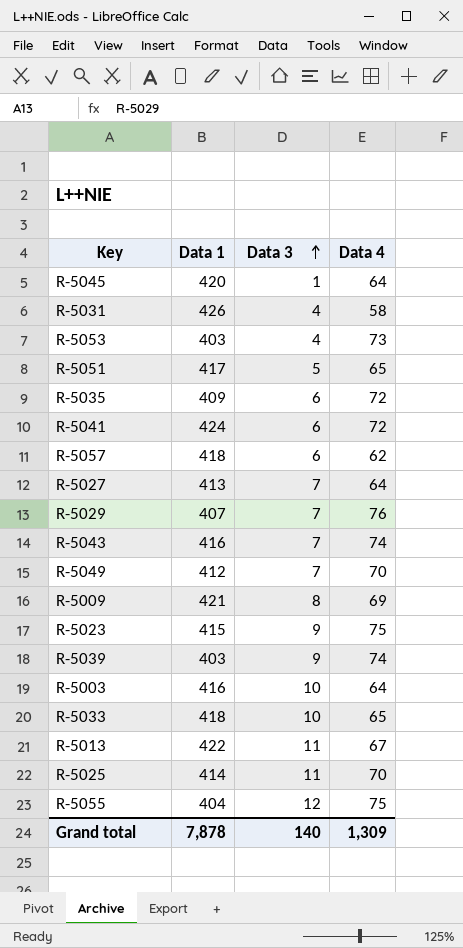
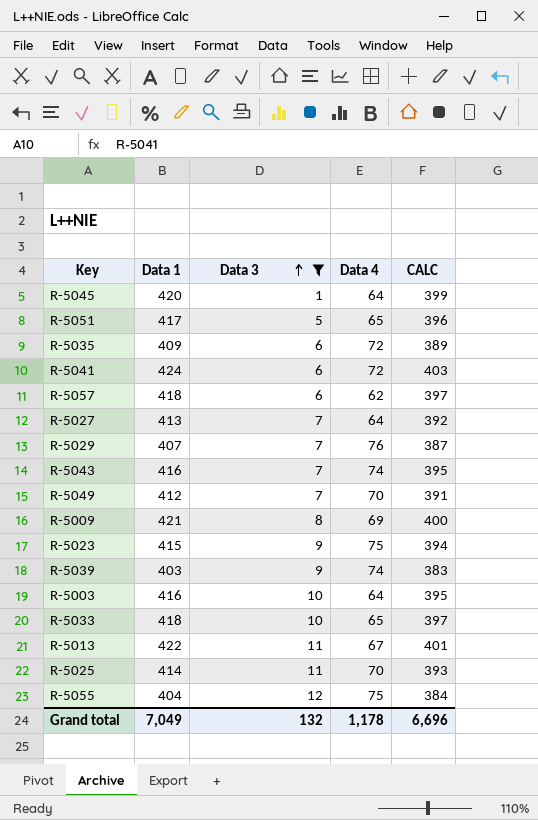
filter: none -> Data 3 != 4
column CALC | formula: none -> [Data 1] * 0.95
Grand total | Data 1: 7,878 -> 7,049
Grand total | Data 3: 140 -> 132
Grand total | Data 4: 1,309 -> 1,178

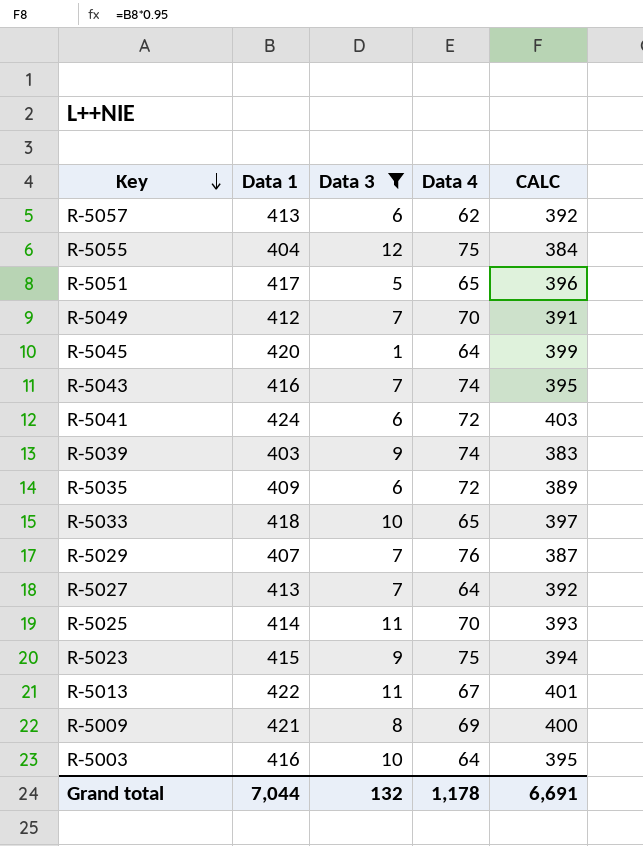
row order: Data 3 ascending -> Key descending
R-5057 | Data 1: 418 -> 413
R-5057 | CALC: 397 -> 392
Grand total | Data 1: 7,049 -> 7,044
Grand total | CALC: 6,696 -> 6,691

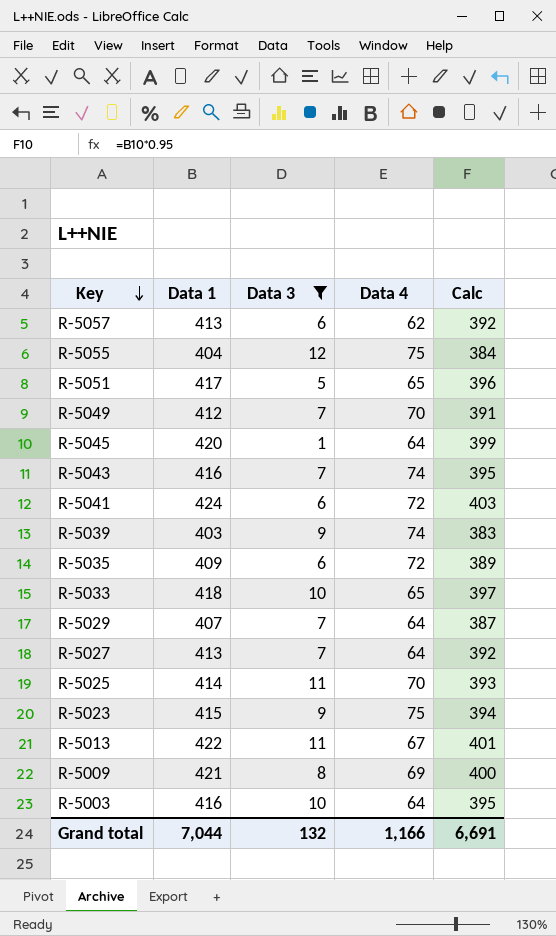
column name: CALC -> Calc
R-5029 | Data 4: 76 -> 64
Grand total | Data 4: 1,178 -> 1,166

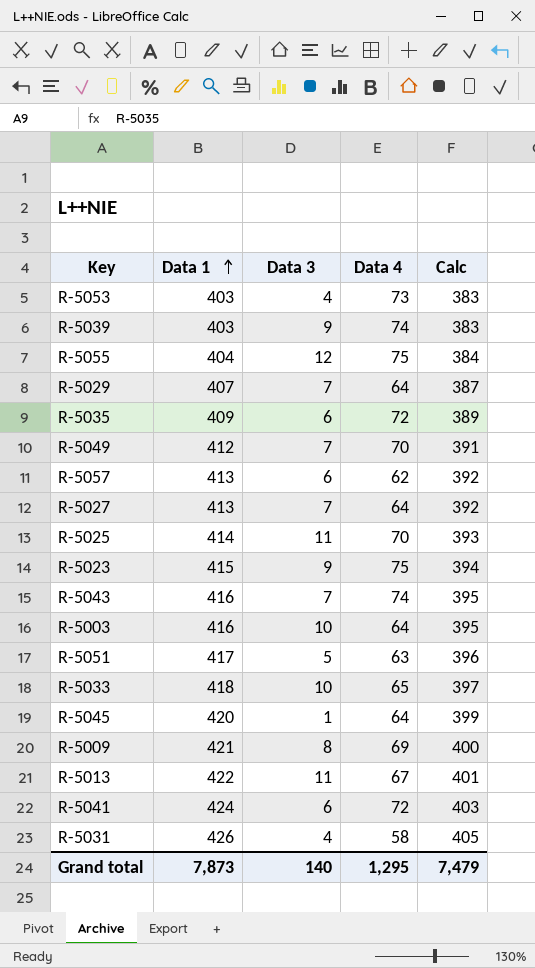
filter: Data 3 != 4 -> none
row order: Key descending -> Data 1 ascending
R-5051 | Data 4: 65 -> 63
Grand total | Data 1: 7,044 -> 7,873
Grand total | Data 3: 132 -> 140
Grand total | Data 4: 1,166 -> 1,295
Grand total | Calc: 6,691 -> 7,479

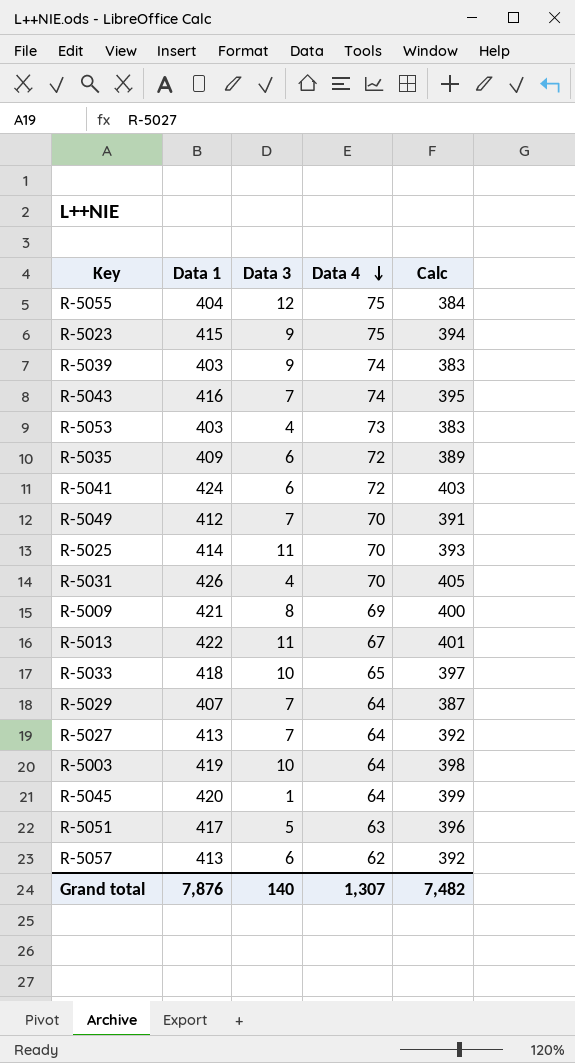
row order: Data 1 ascending -> Data 4 descending
R-5031 | Data 4: 58 -> 70
R-5003 | Data 1: 416 -> 419
R-5003 | Calc: 395 -> 398
Grand total | Data 1: 7,873 -> 7,876
Grand total | Data 4: 1,295 -> 1,307
Grand total | Calc: 7,479 -> 7,482

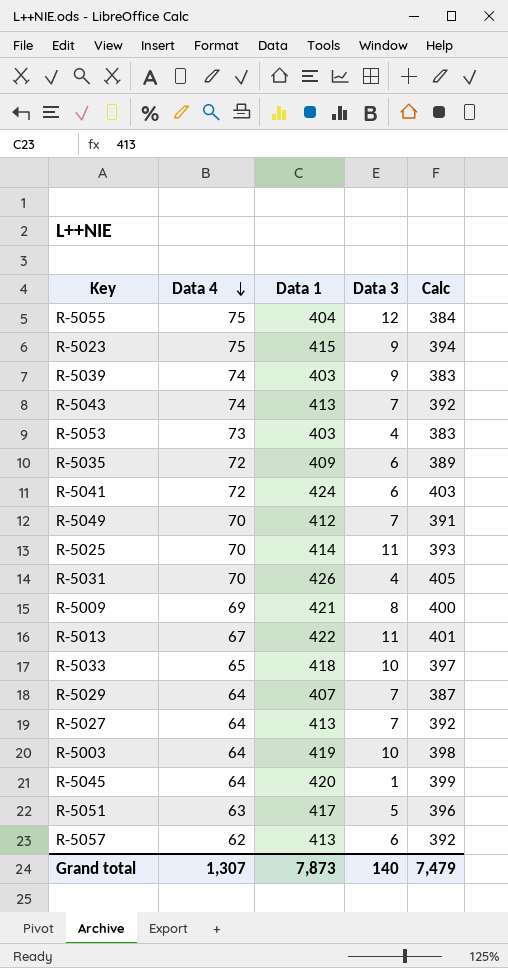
column Data 4 | position: 4 -> 2
R-5043 | Data 1: 416 -> 413
R-5043 | Calc: 395 -> 392
Grand total | Data 1: 7,876 -> 7,873
Grand total | Calc: 7,482 -> 7,479

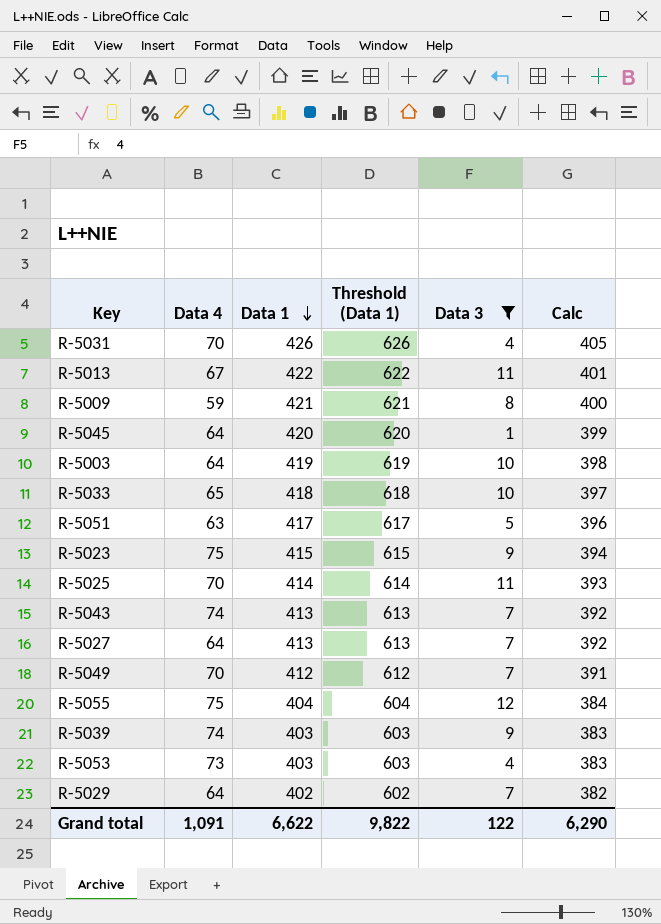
filter: none -> Data 3 != 6
row order: Data 4 descending -> Data 1 descending
column Threshold (Data 1) | formula: none -> [Data 1] + 200
R-5009 | Data 4: 69 -> 59
R-5029 | Data 1: 407 -> 402
R-5029 | Calc: 387 -> 382
Grand total | Data 4: 1,307 -> 1,091
Grand total | Data 1: 7,873 -> 6,622
Grand total | Data 3: 140 -> 122
Grand total | Calc: 7,479 -> 6,290

